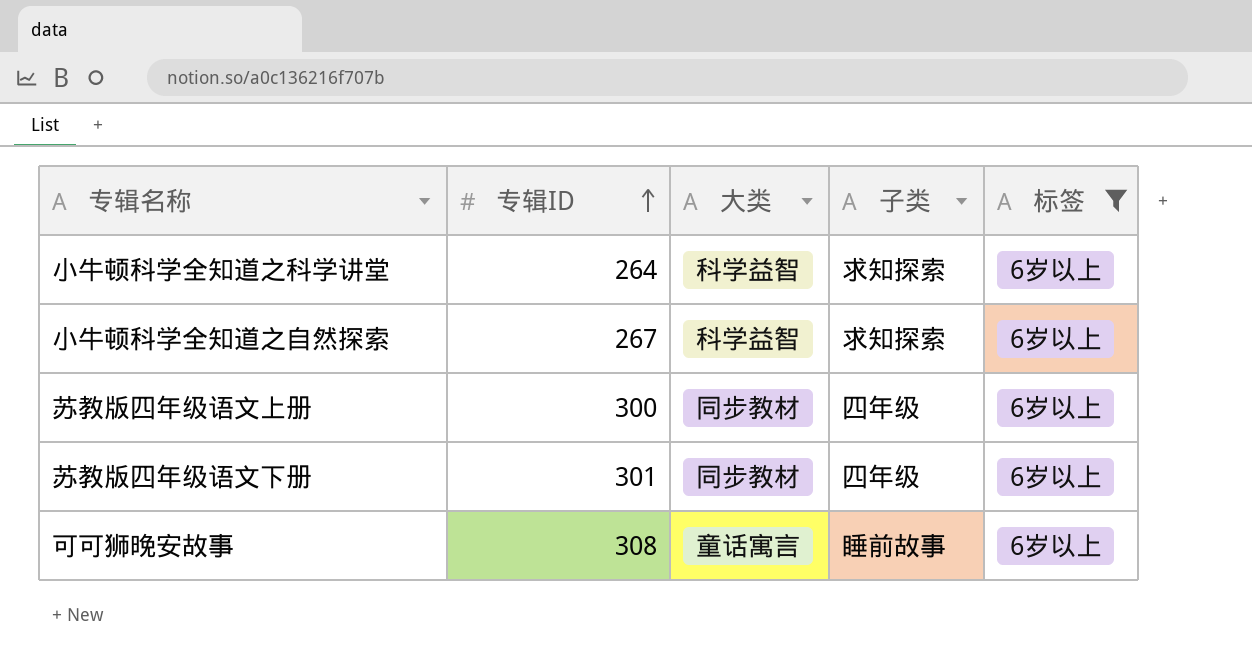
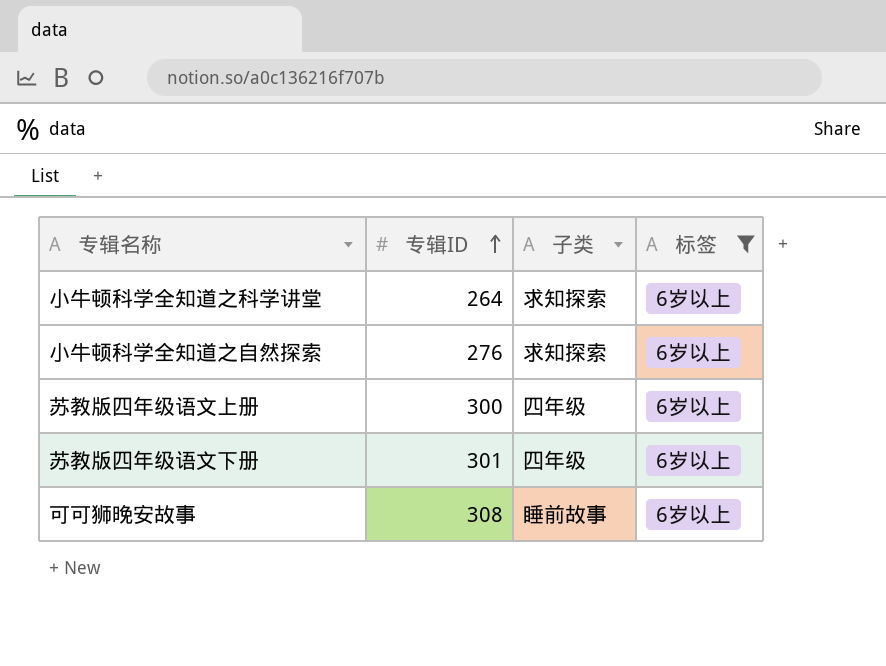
column 大类 | position: 3 -> none
小牛顿科学全知道之自然探索 | 专辑ID: 267 -> 276

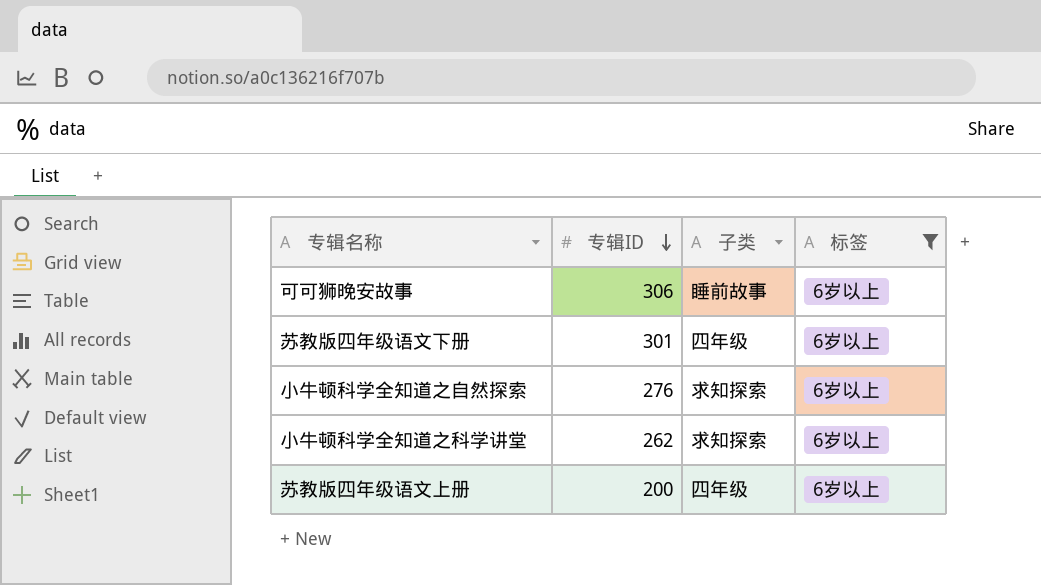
row order: 专辑ID ascending -> 专辑ID descending
可可狮晚安故事 | 专辑ID: 308 -> 306
小牛顿科学全知道之科学讲堂 | 专辑ID: 264 -> 262
苏教版四年级语文上册 | 专辑ID: 300 -> 200

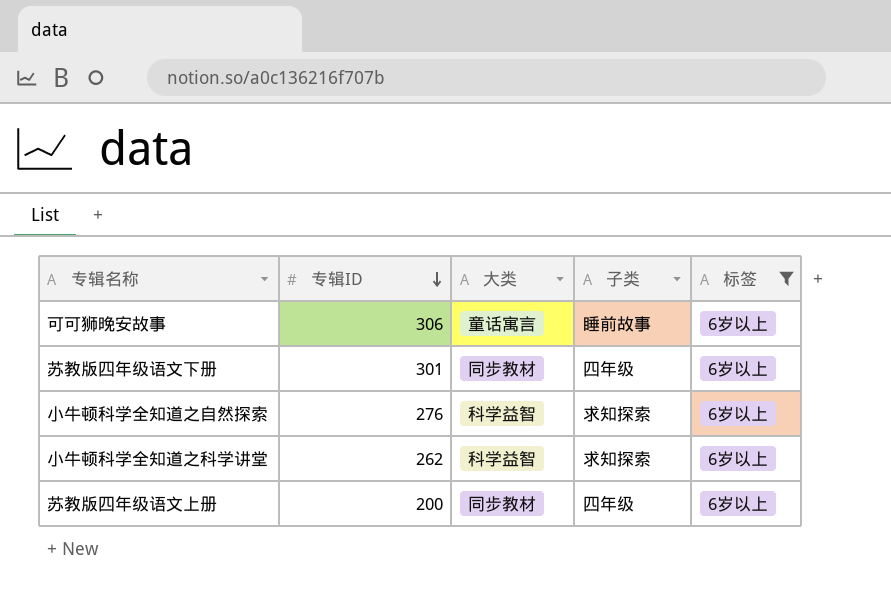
column 大类 | position: none -> 3

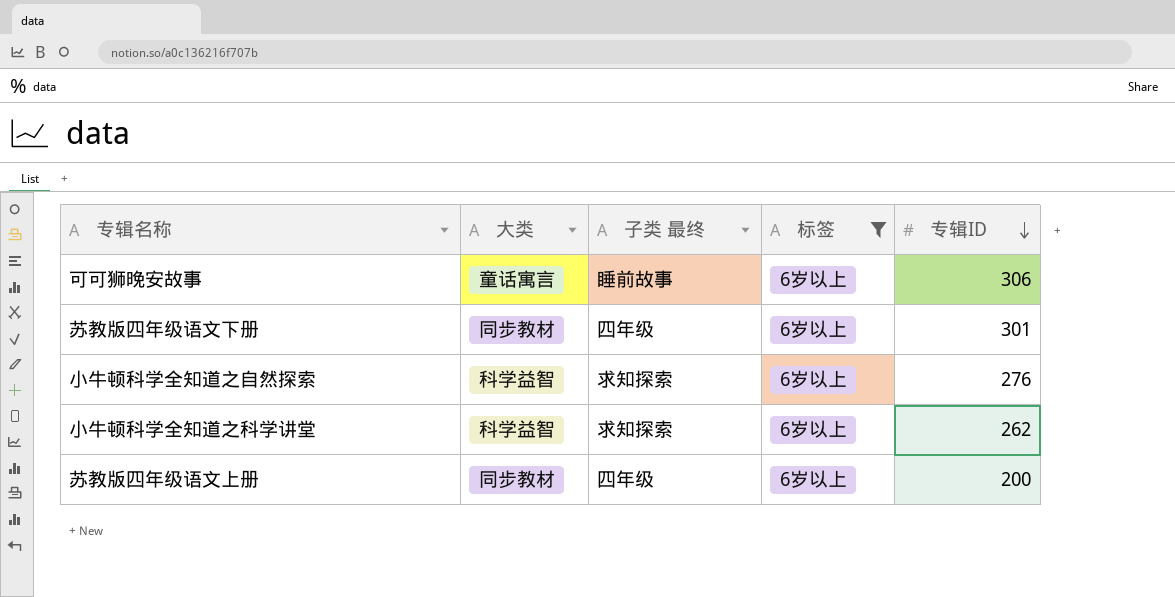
column name: 子类 -> 子类 最终
column 专辑ID | position: 2 -> 5

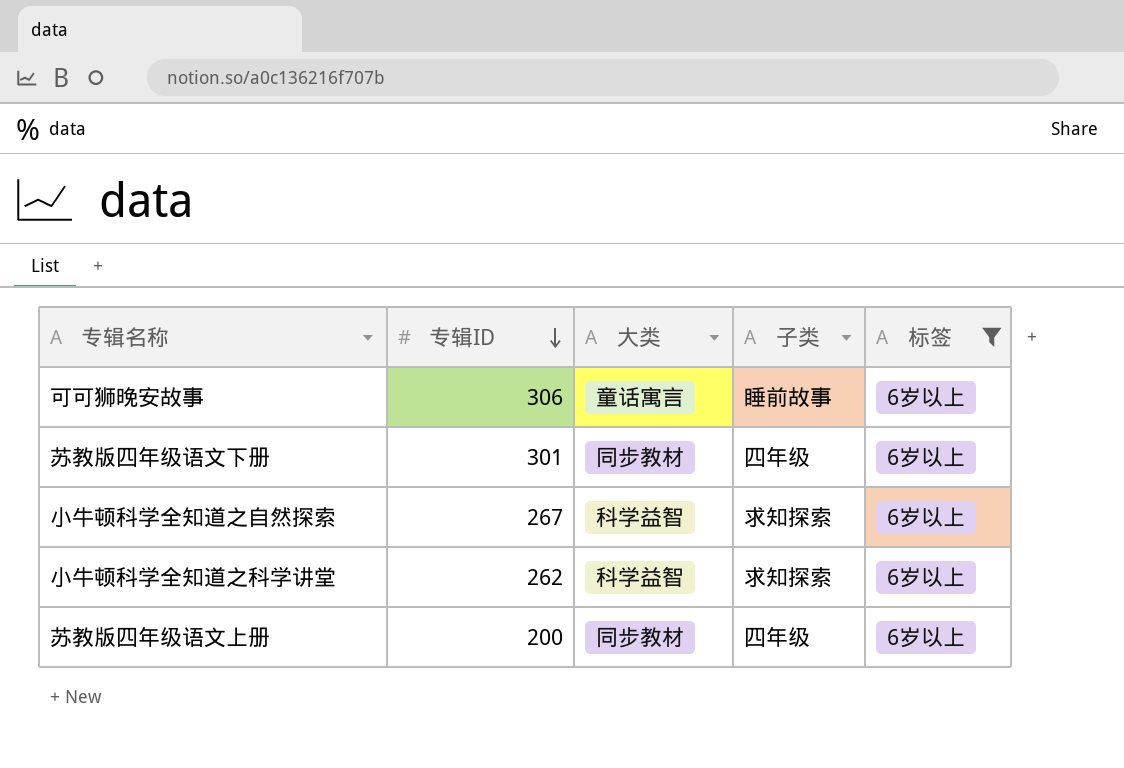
column 专辑ID | position: 5 -> 2
column name: 子类 最终 -> 子类
小牛顿科学全知道之自然探索 | 专辑ID: 276 -> 267

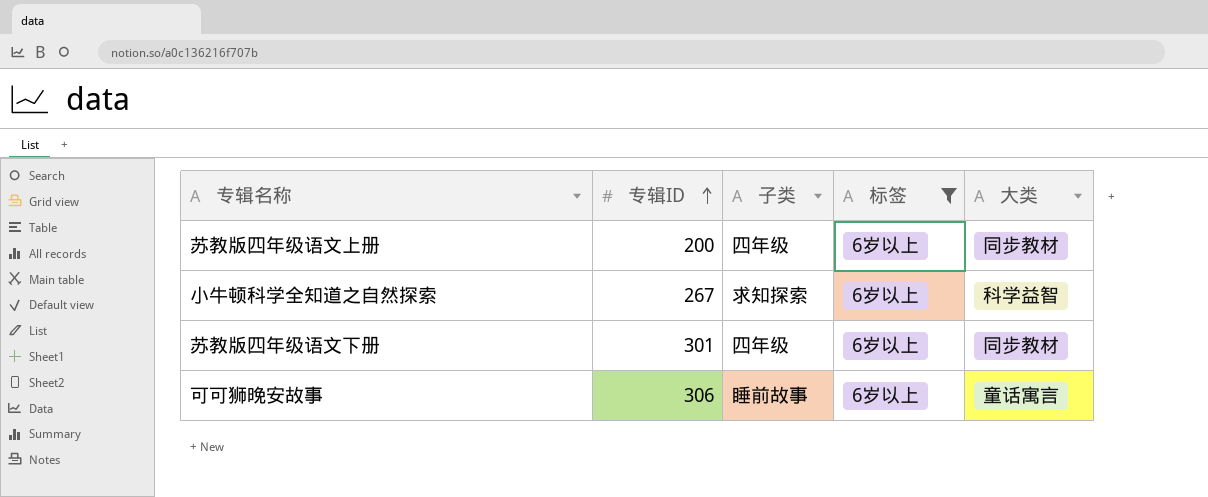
row order: 专辑ID descending -> 专辑ID ascending
column 大类 | position: 3 -> 5
row 小牛顿科学全知道之科学讲堂: 262 | 科学益智 | 求知探索 | 6岁以上 -> none

